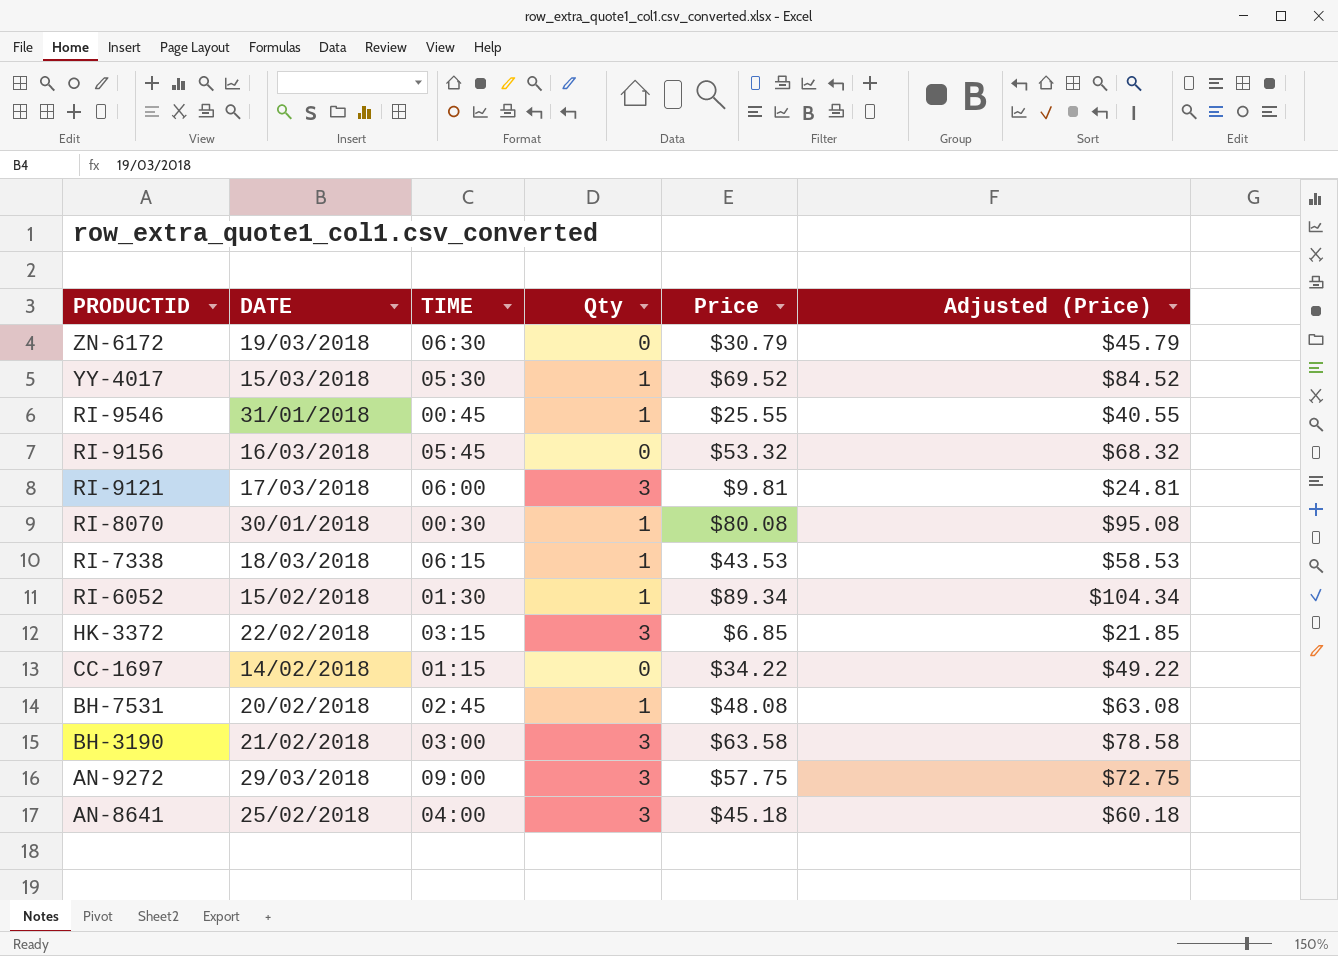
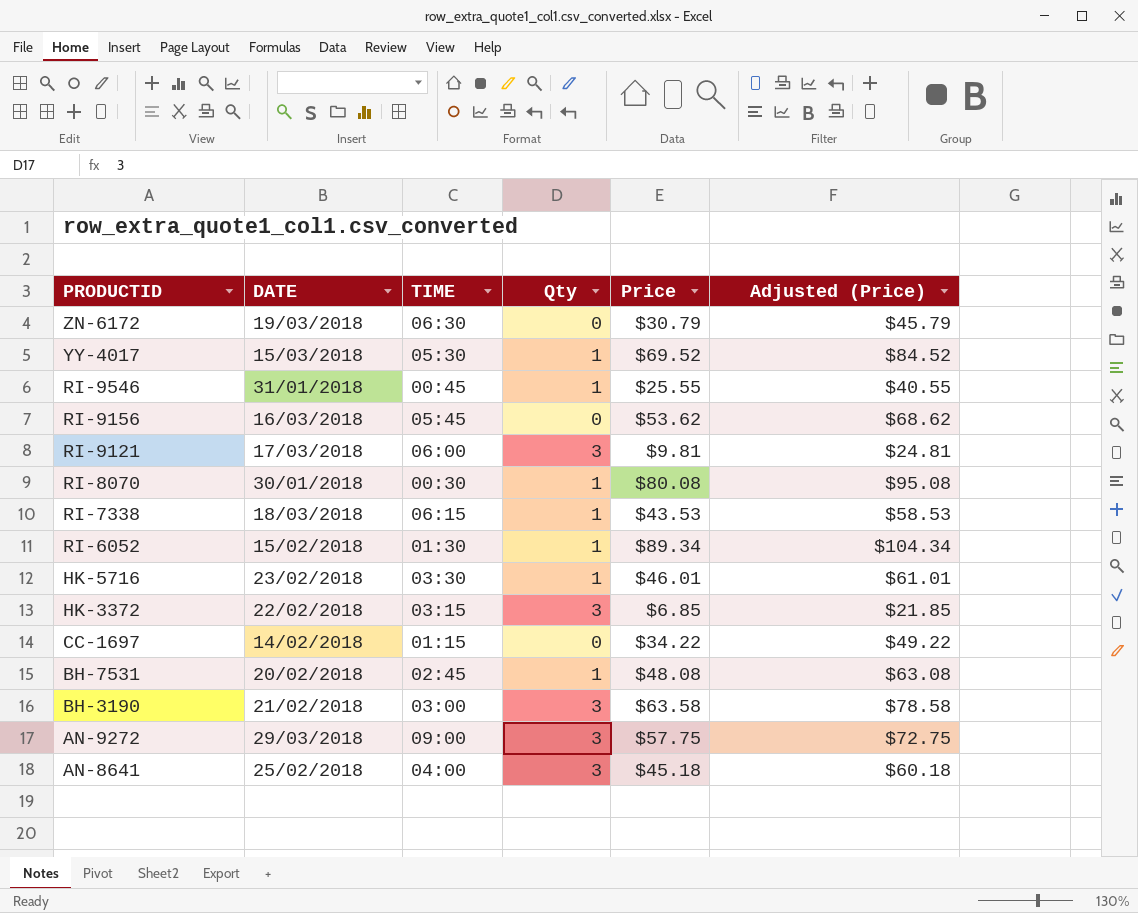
RI-9156 | Price: $53.32 -> $53.62
RI-9156 | Adjusted (Price): $68.32 -> $68.62
row HK-5716: none -> 23/02/2018 | 03:30 | 1 | $46.01 | $61.01

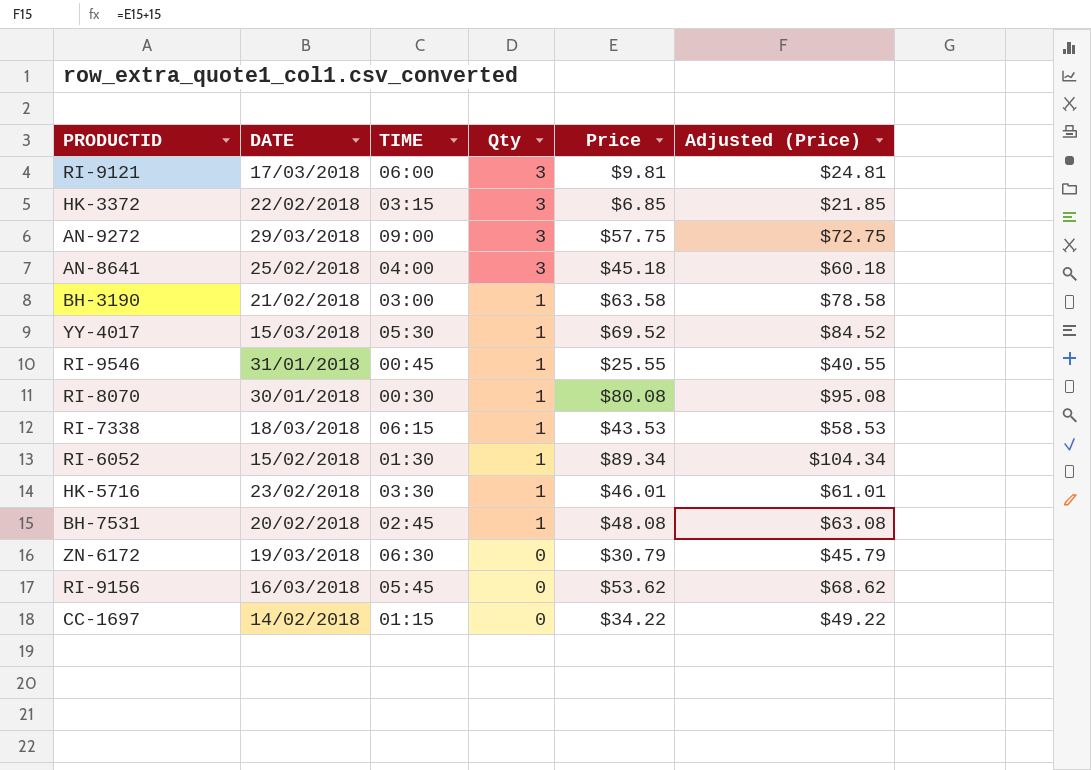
row order: PRODUCTID descending -> Qty descending
BH-3190 | Qty: 3 -> 1

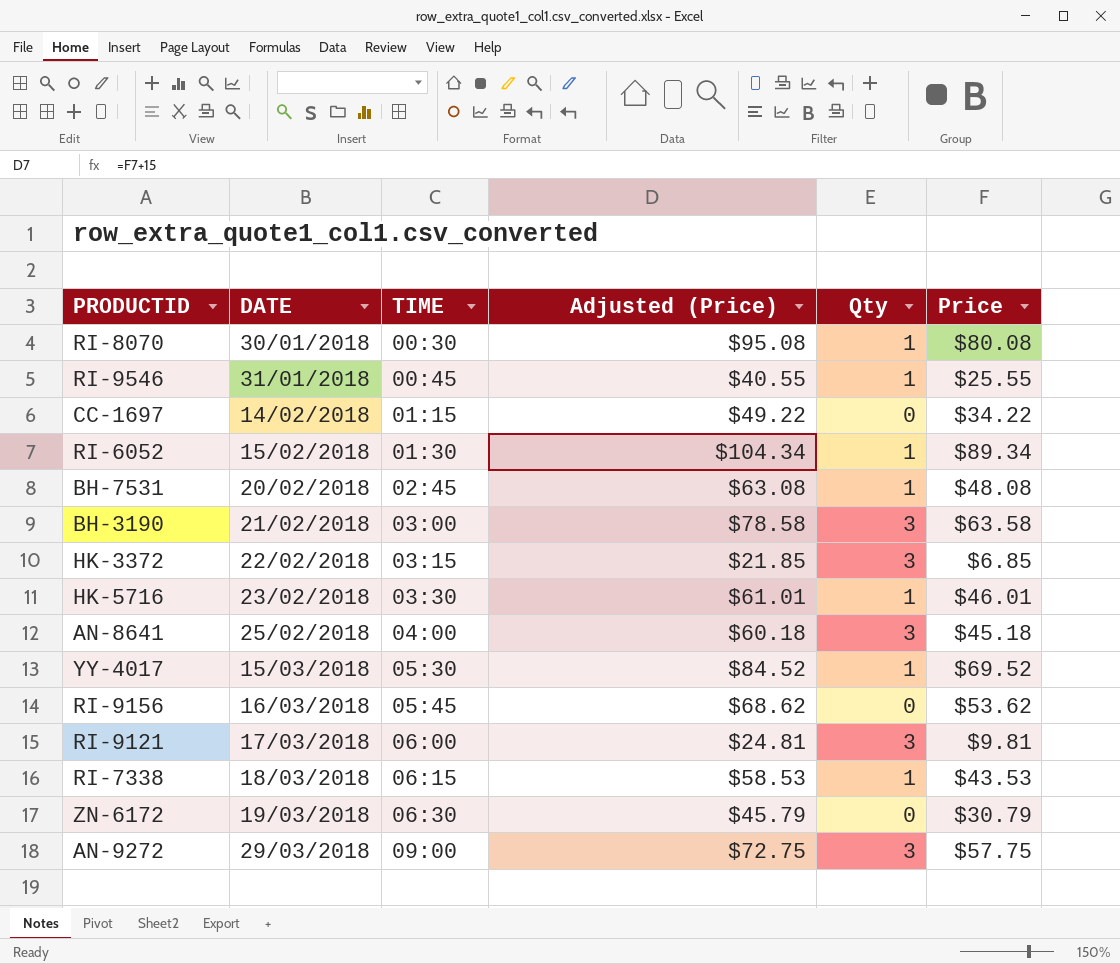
row order: Qty descending -> DATE ascending
column Adjusted (Price) | position: 6 -> 4
BH-3190 | Qty: 1 -> 3

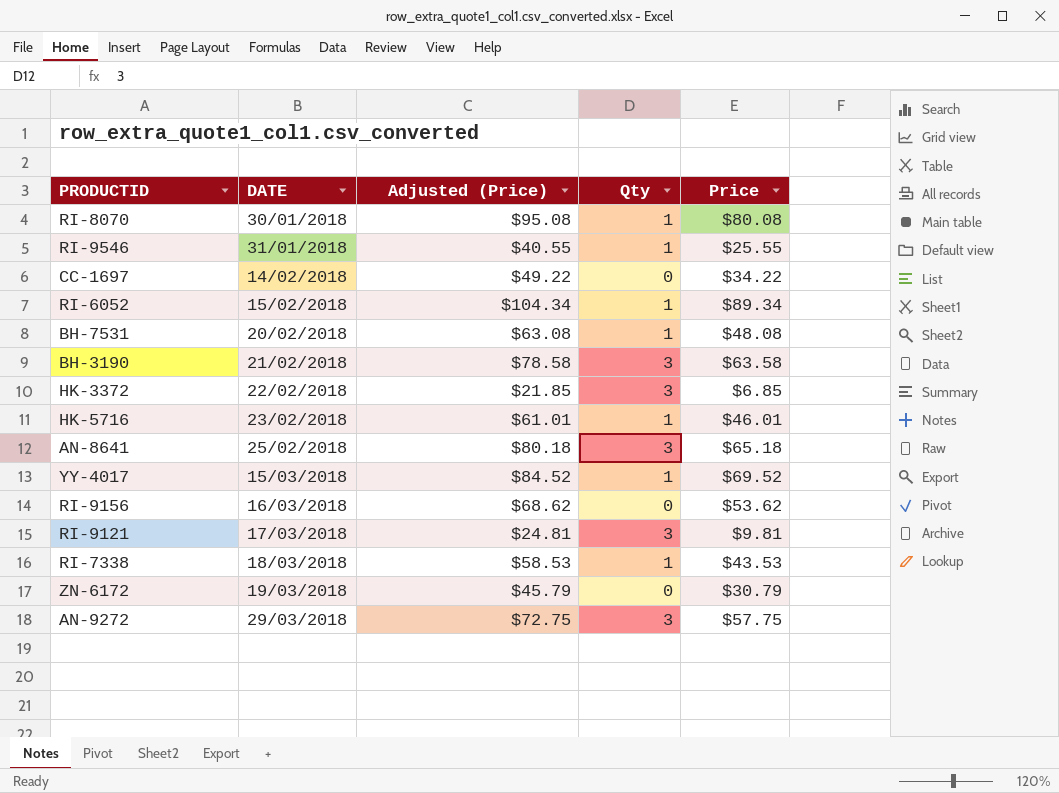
column TIME | position: 3 -> none
AN-8641 | Adjusted (Price): $60.18 -> $80.18
AN-8641 | Price: $45.18 -> $65.18

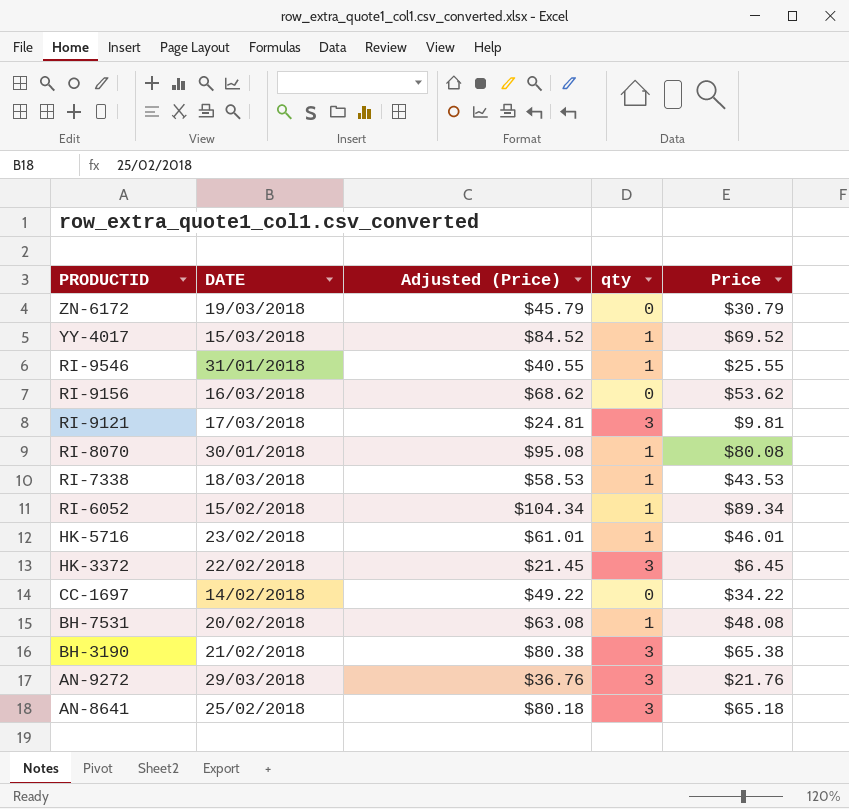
row order: DATE ascending -> PRODUCTID descending
column name: Qty -> qty
HK-3372 | Adjusted (Price): $21.85 -> $21.45
HK-3372 | Price: $6.85 -> $6.45
BH-3190 | Adjusted (Price): $78.58 -> $80.38
BH-3190 | Price: $63.58 -> $65.38
AN-9272 | Adjusted (Price): $72.75 -> $36.76
AN-9272 | Price: $57.75 -> $21.76

